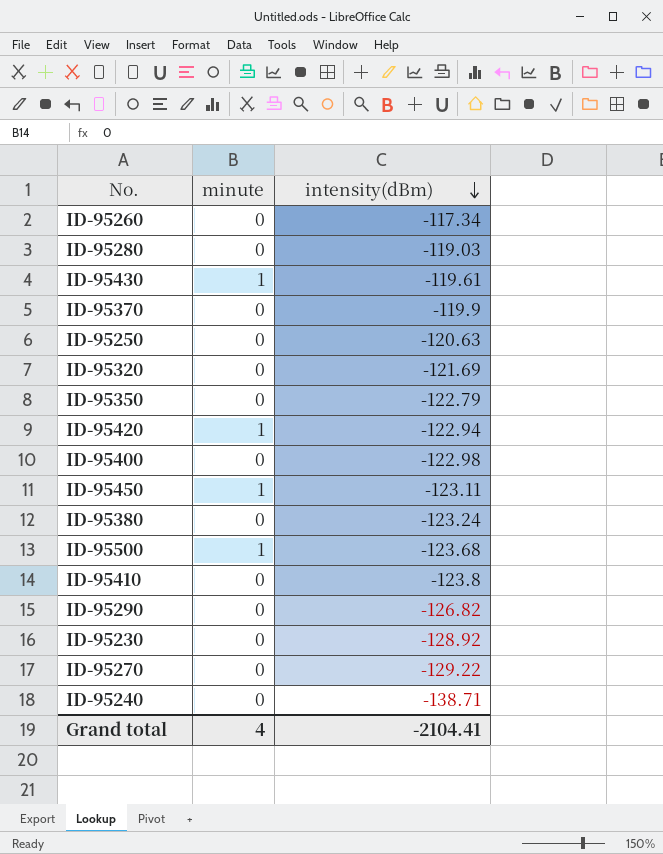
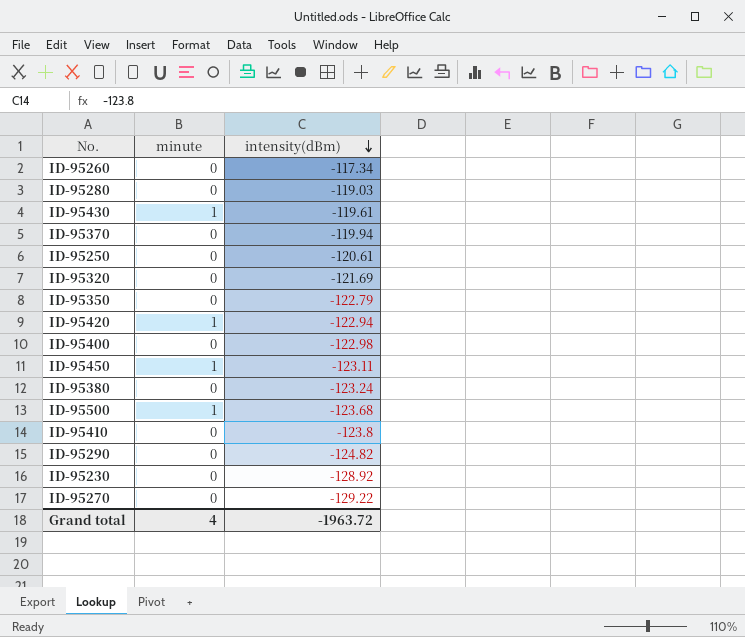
row ID-95240: 0 | -138.71 -> none
ID-95370 | intensity(dBm): -119.9 -> -119.94
ID-95250 | intensity(dBm): -120.63 -> -120.61
ID-95290 | intensity(dBm): -126.82 -> -124.82
Grand total | intensity(dBm): -2104.41 -> -1963.72

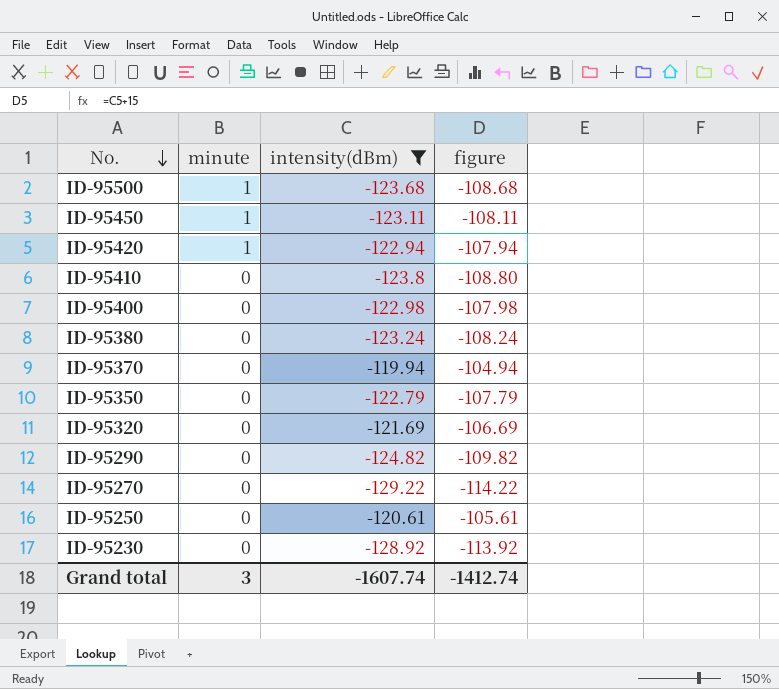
filter: none -> intensity(dBm) <= -119.94
row order: intensity(dBm) descending -> No. descending
column figure | formula: none -> [intensity(dBm)] + 15
Grand total | minute: 4 -> 3
Grand total | intensity(dBm): -1963.72 -> -1607.74

